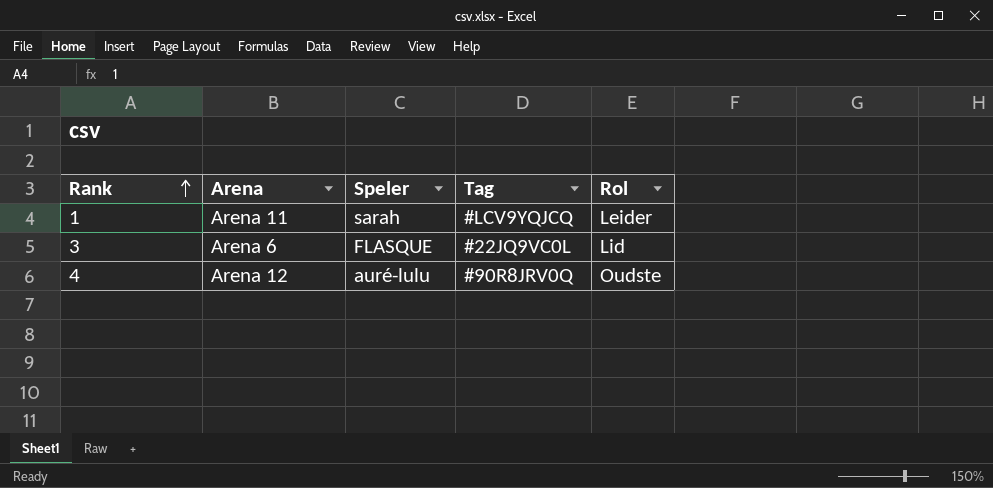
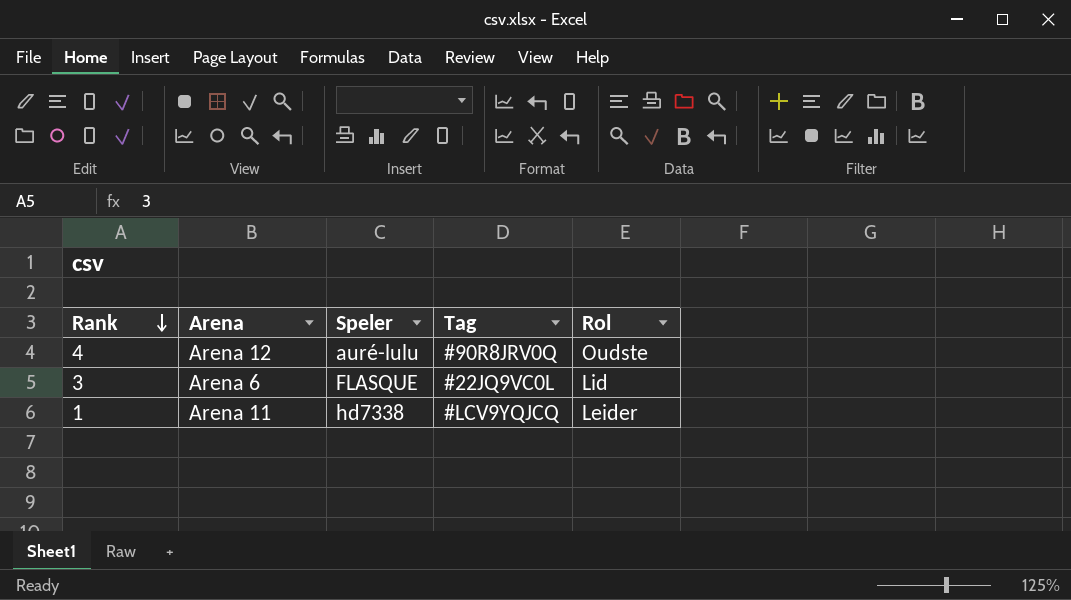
row order: Rank ascending -> Rank descending
1 | Speler: sarah -> hd7338

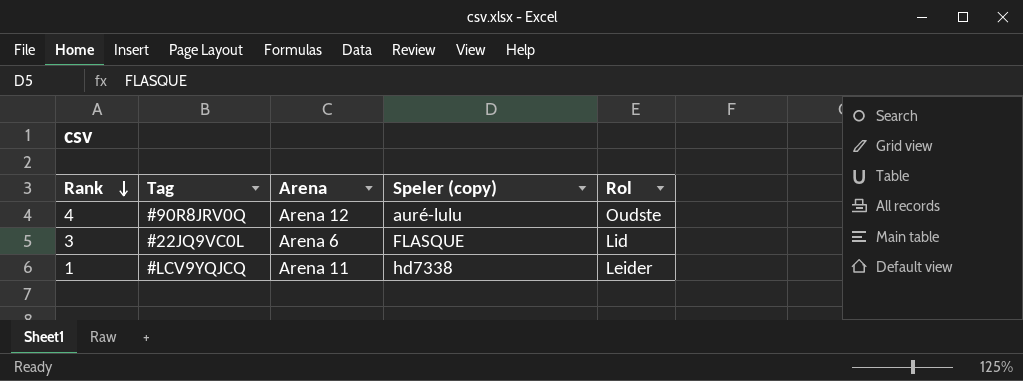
column Tag | position: 4 -> 2
column name: Speler -> Speler (copy)

